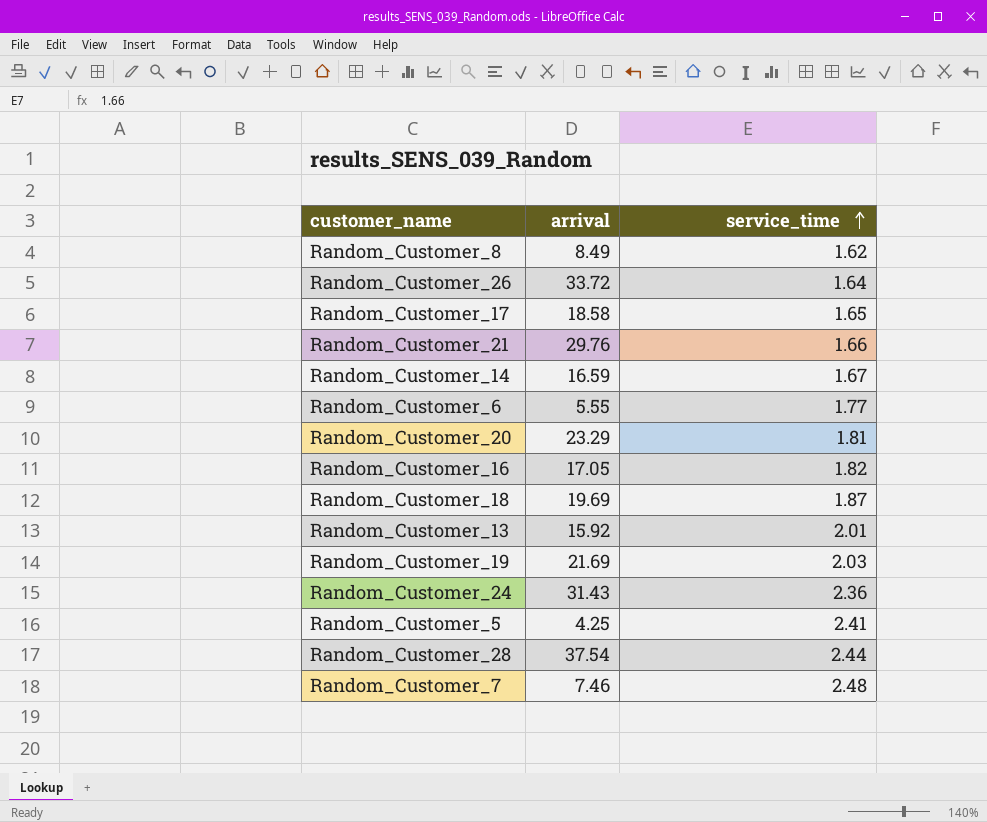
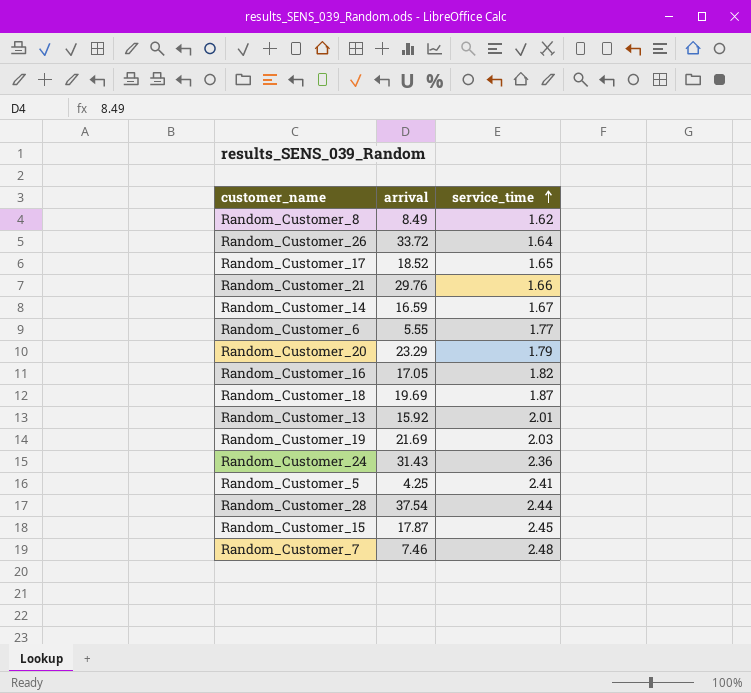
Random_Customer_17 | arrival: 18.58 -> 18.52
Random_Customer_20 | service_time: 1.81 -> 1.79
row Random_Customer_15: none -> 17.87 | 2.45

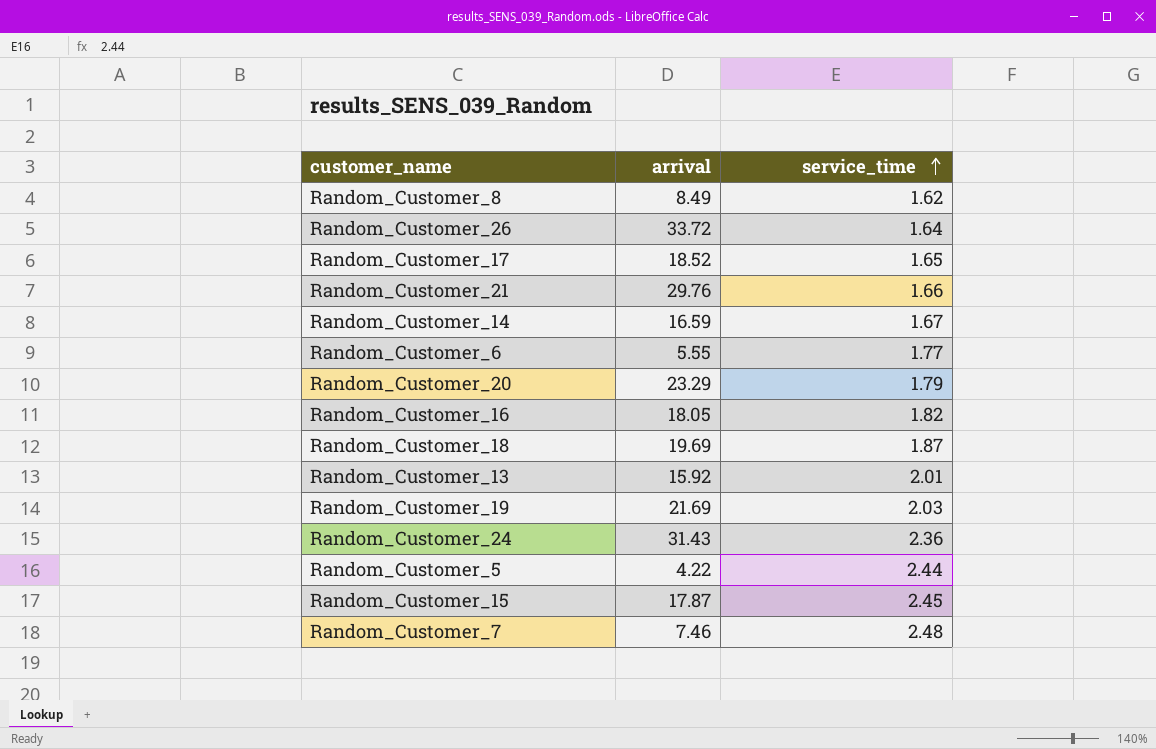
row Random_Customer_28: 37.54 | 2.44 -> none
Random_Customer_16 | arrival: 17.05 -> 18.05
Random_Customer_5 | arrival: 4.25 -> 4.22
Random_Customer_5 | service_time: 2.41 -> 2.44

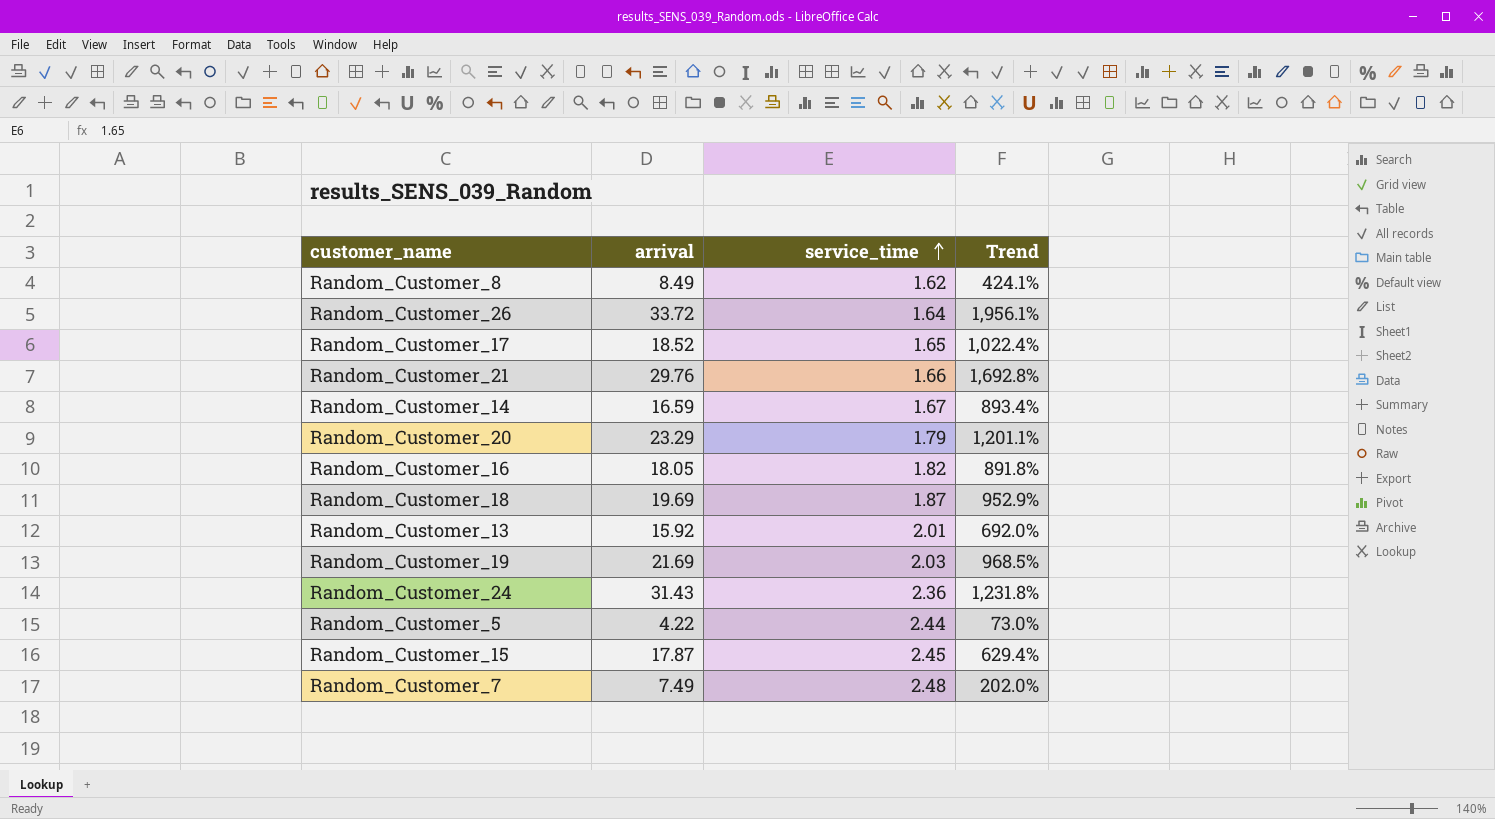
column Trend | formula: none -> ([arrival] - [service_time]) / [service_time]
row Random_Customer_6: 5.55 | 1.77 -> none
Random_Customer_7 | arrival: 7.46 -> 7.49

